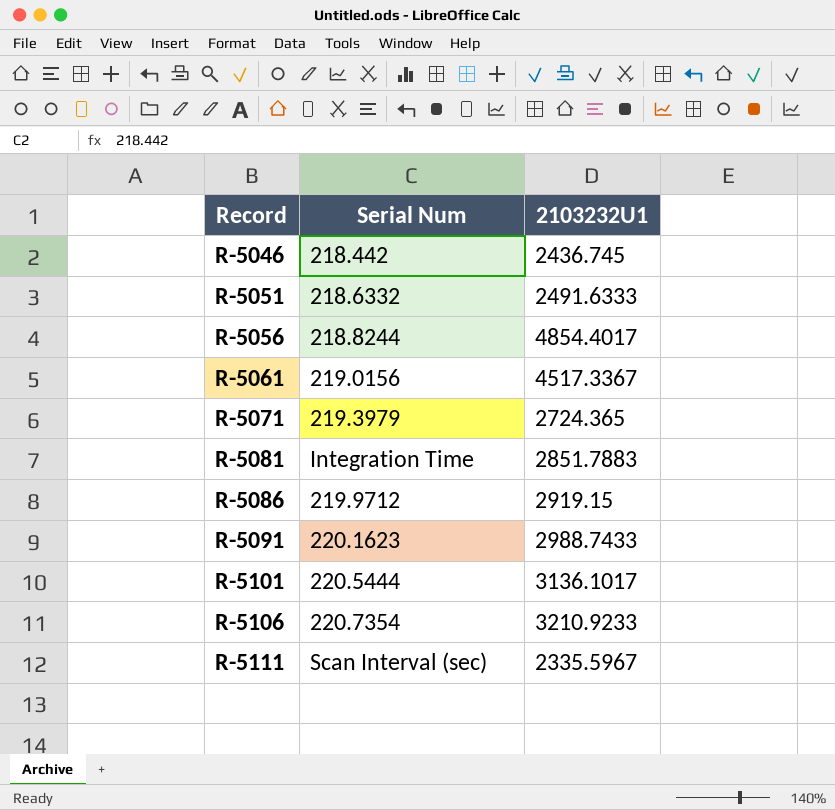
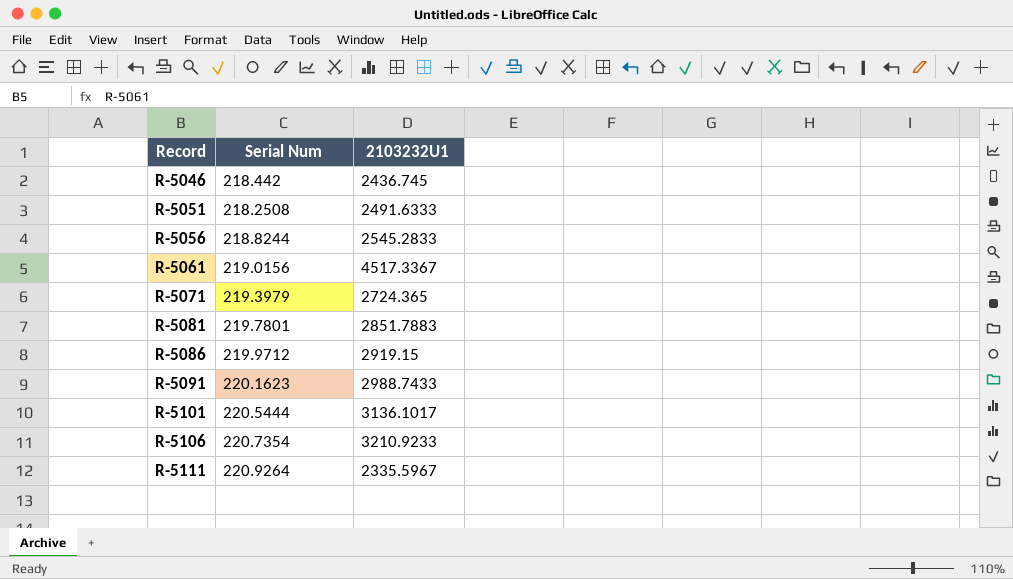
R-5051 | Serial Num: 218.6332 -> 218.2508
R-5056 | 2103232U1: 4854.4017 -> 2545.2833
R-5081 | Serial Num: Integration Time -> 219.7801
R-5111 | Serial Num: Scan Interval (sec) -> 220.9264

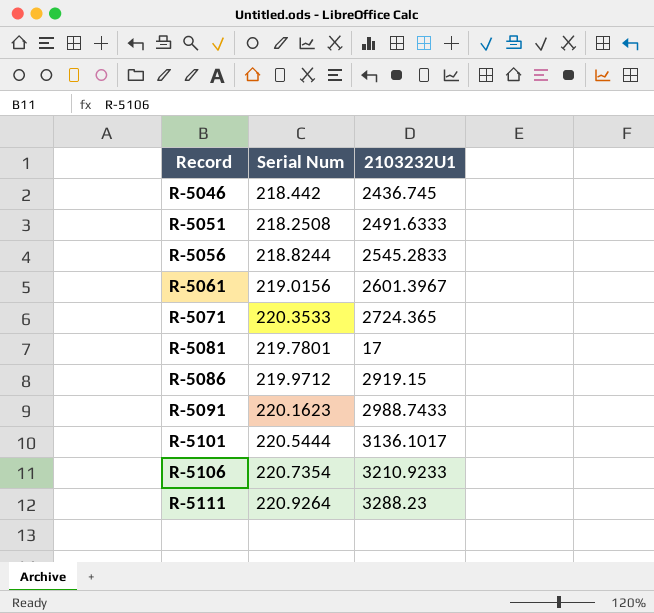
R-5061 | 2103232U1: 4517.3367 -> 2601.3967
R-5071 | Serial Num: 219.3979 -> 220.3533
R-5081 | 2103232U1: 2851.7883 -> 17
R-5111 | 2103232U1: 2335.5967 -> 3288.23

